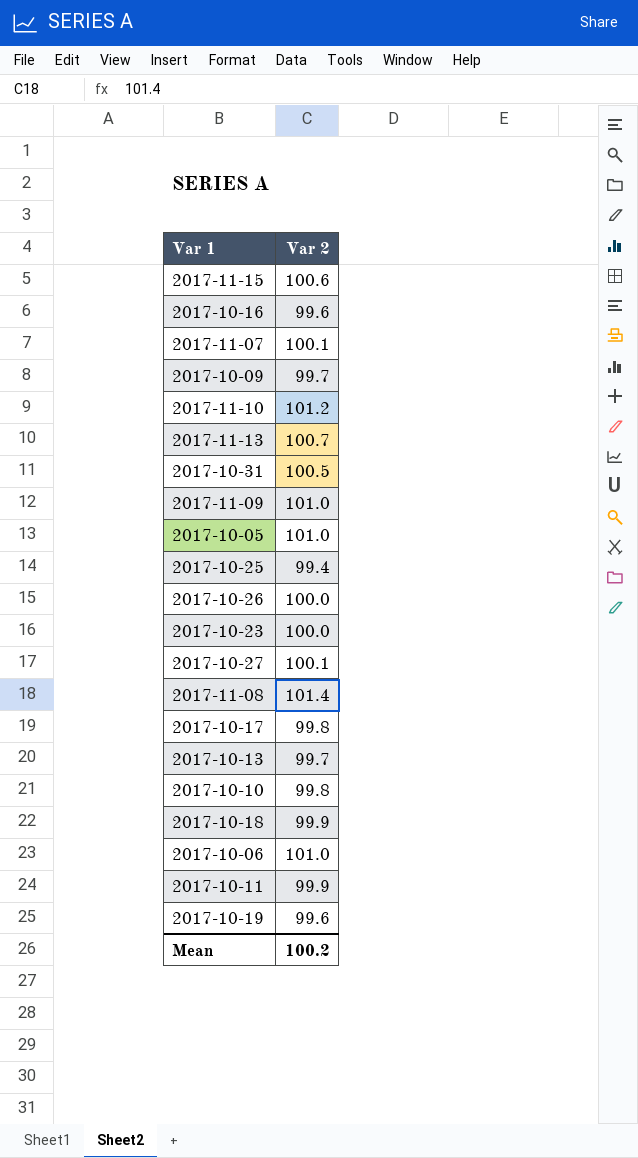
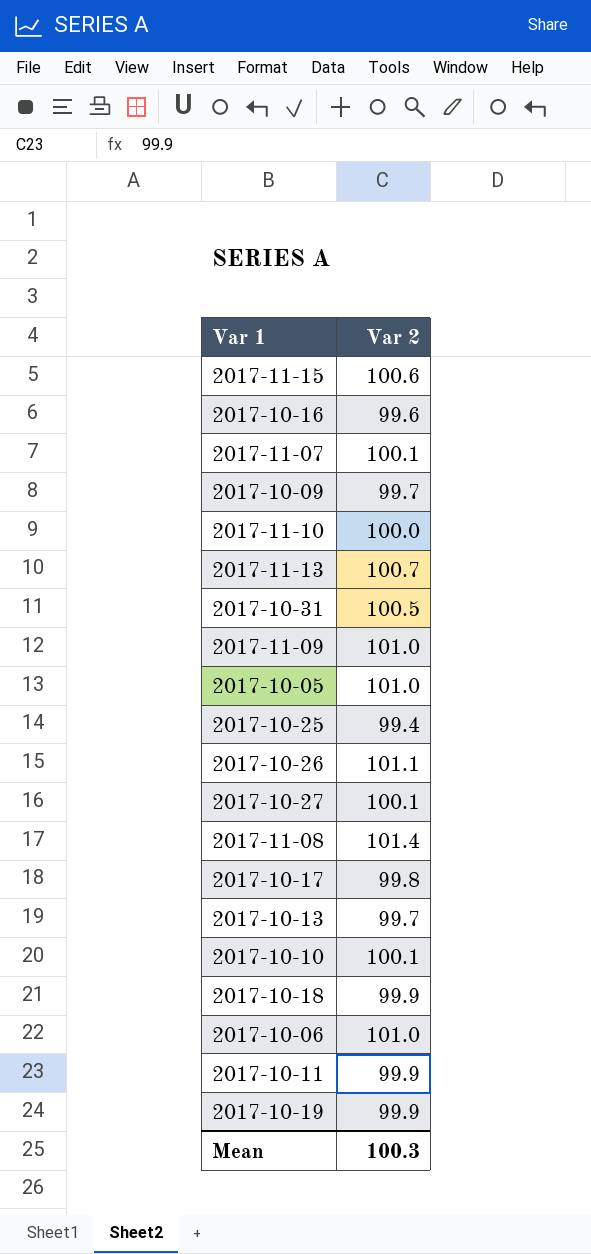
row 2017-10-23: 100.0 -> none
2017-11-10 | Var 2: 101.2 -> 100.0
2017-10-26 | Var 2: 100.0 -> 101.1
2017-10-10 | Var 2: 99.8 -> 100.1
2017-10-19 | Var 2: 99.6 -> 99.9
Mean | Var 2: 100.2 -> 100.3

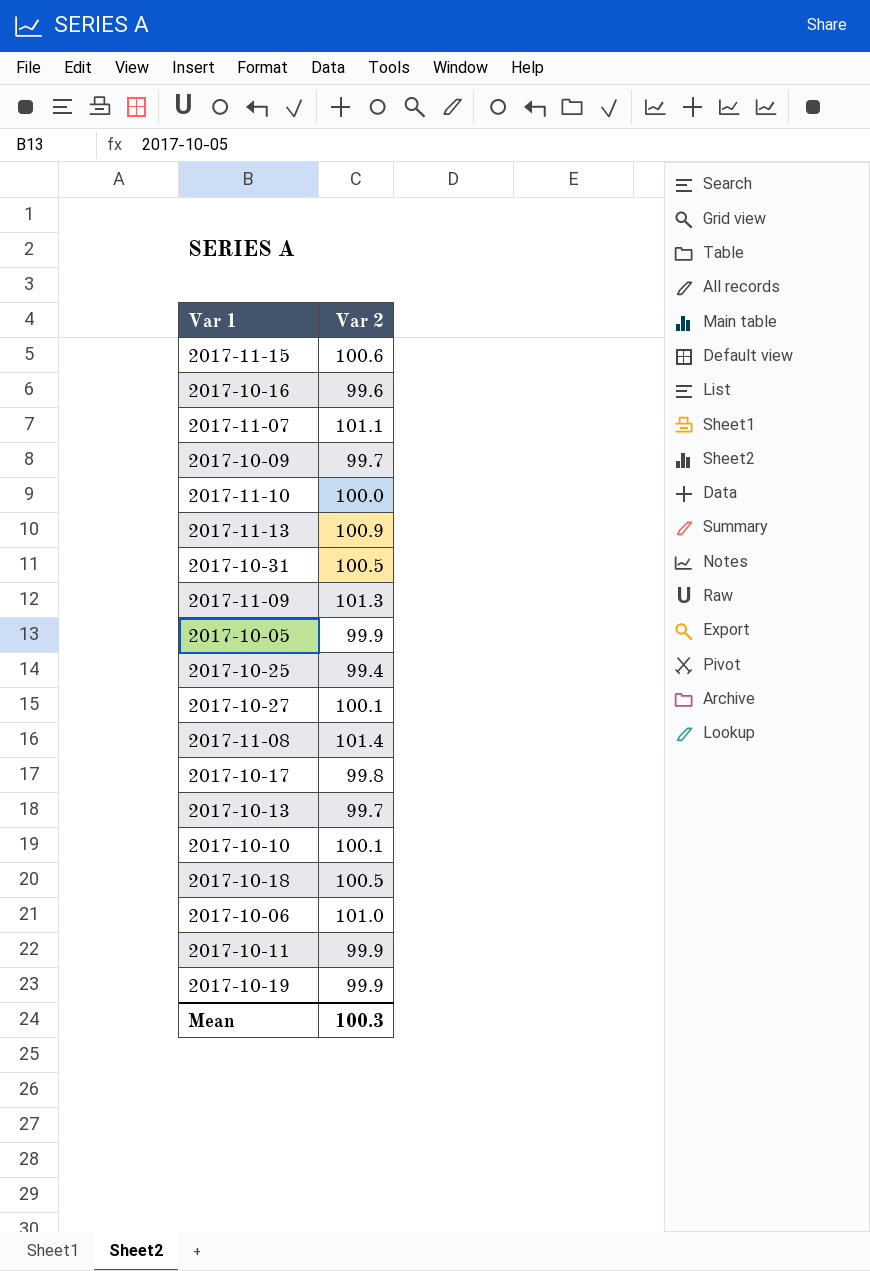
row 2017-10-26: 101.1 -> none
2017-11-07 | Var 2: 100.1 -> 101.1
2017-11-13 | Var 2: 100.7 -> 100.9
2017-11-09 | Var 2: 101.0 -> 101.3
2017-10-05 | Var 2: 101.0 -> 99.9
2017-10-18 | Var 2: 99.9 -> 100.5

